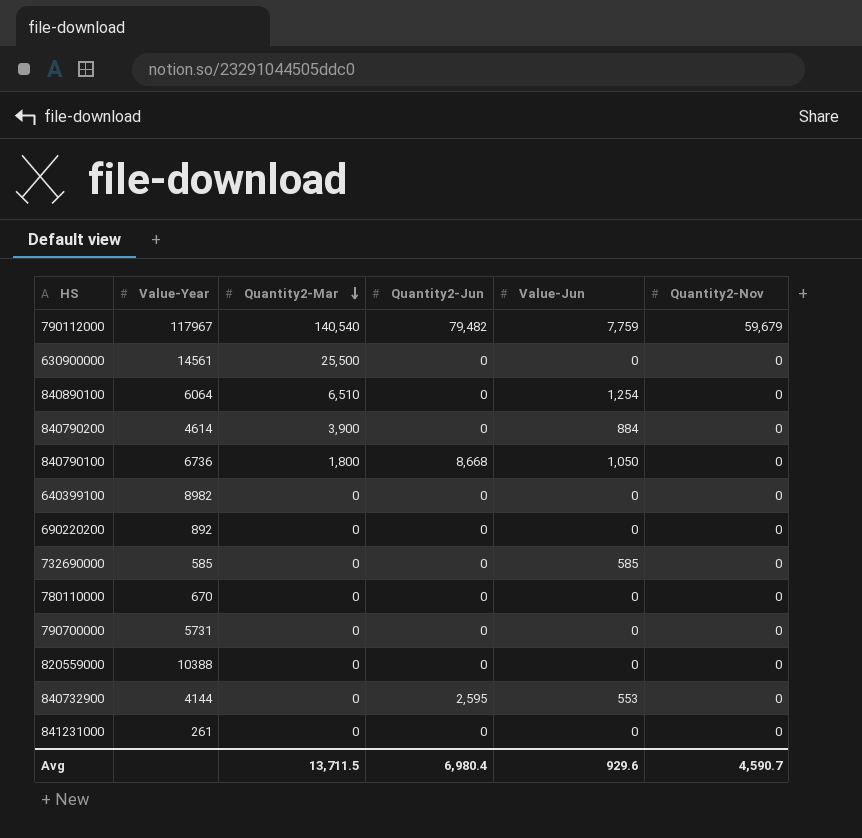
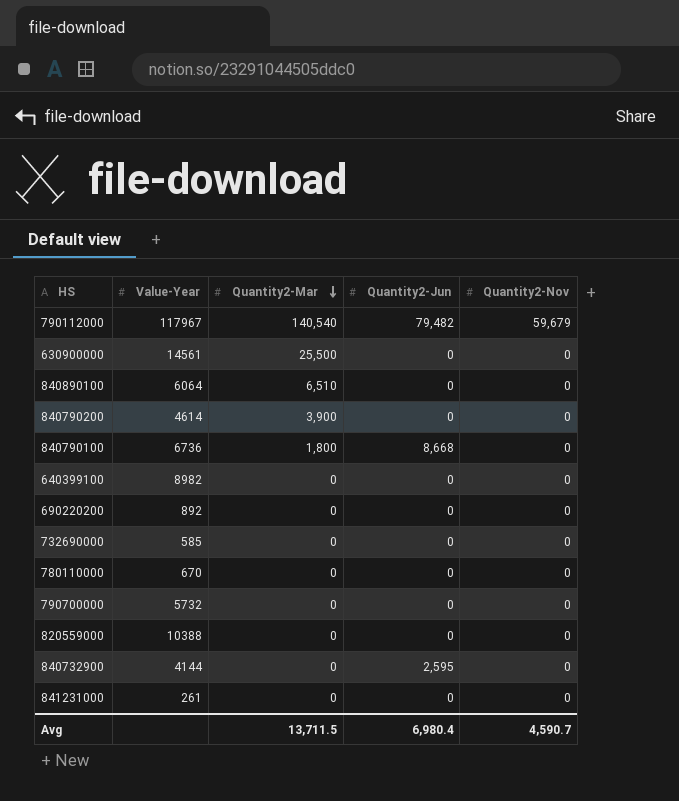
column Value-Jun | position: 5 -> none
790700000 | Value-Year: 5731 -> 5732

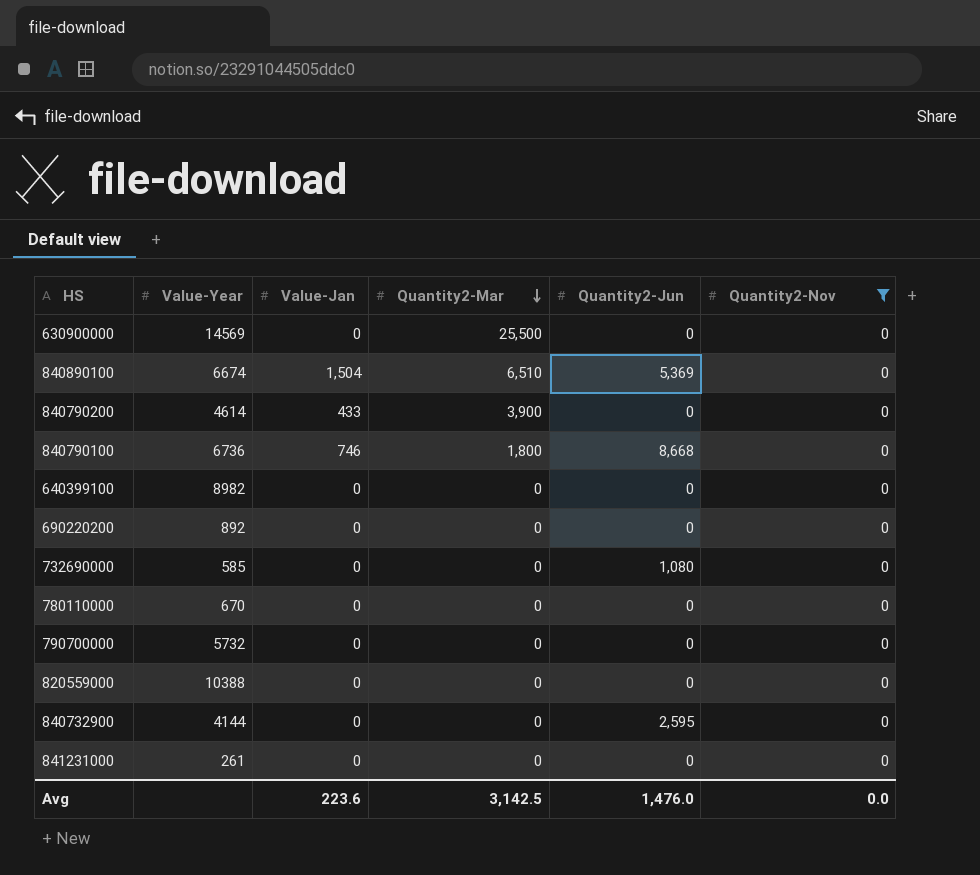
filter: none -> Quantity2-Nov = 0
column Value-Jan | position: none -> 3
630900000 | Value-Year: 14561 -> 14569
840890100 | Value-Year: 6064 -> 6674
840890100 | Quantity2-Jun: 0 -> 5,369
732690000 | Quantity2-Jun: 0 -> 1,080
Avg | Quantity2-Mar: 13,711.5 -> 3,142.5
Avg | Quantity2-Jun: 6,980.4 -> 1,476.0
Avg | Quantity2-Nov: 4,590.7 -> 0.0

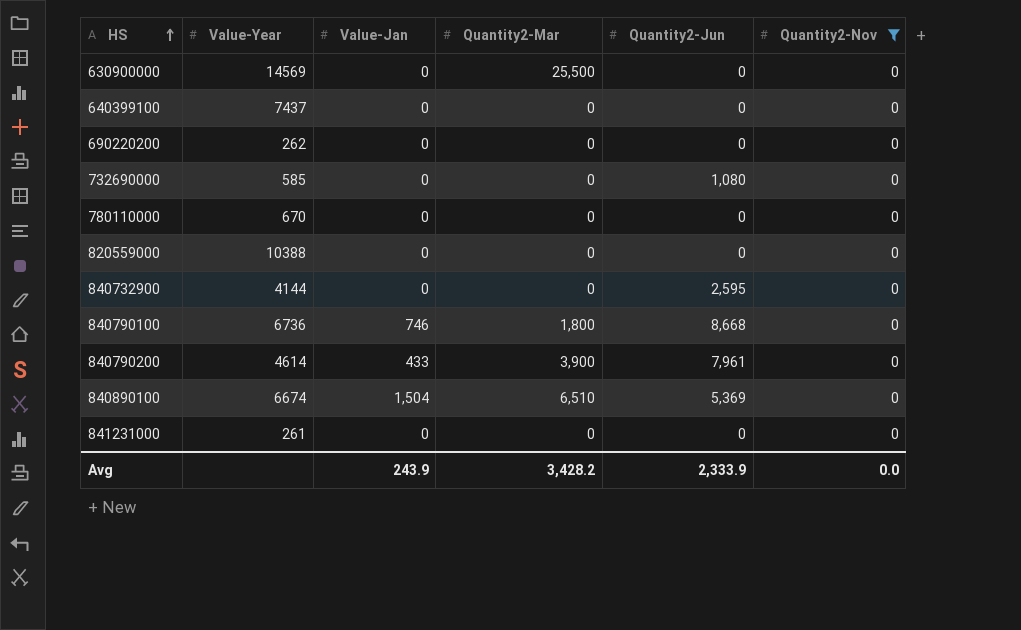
row order: Quantity2-Mar descending -> HS ascending
row 790700000: 5732 | 0 | 0 | 0 | 0 -> none
640399100 | Value-Year: 8982 -> 7437
690220200 | Value-Year: 892 -> 262
840790200 | Quantity2-Jun: 0 -> 7,961
Avg | Value-Jan: 223.6 -> 243.9
Avg | Quantity2-Mar: 3,142.5 -> 3,428.2
Avg | Quantity2-Jun: 1,476.0 -> 2,333.9

